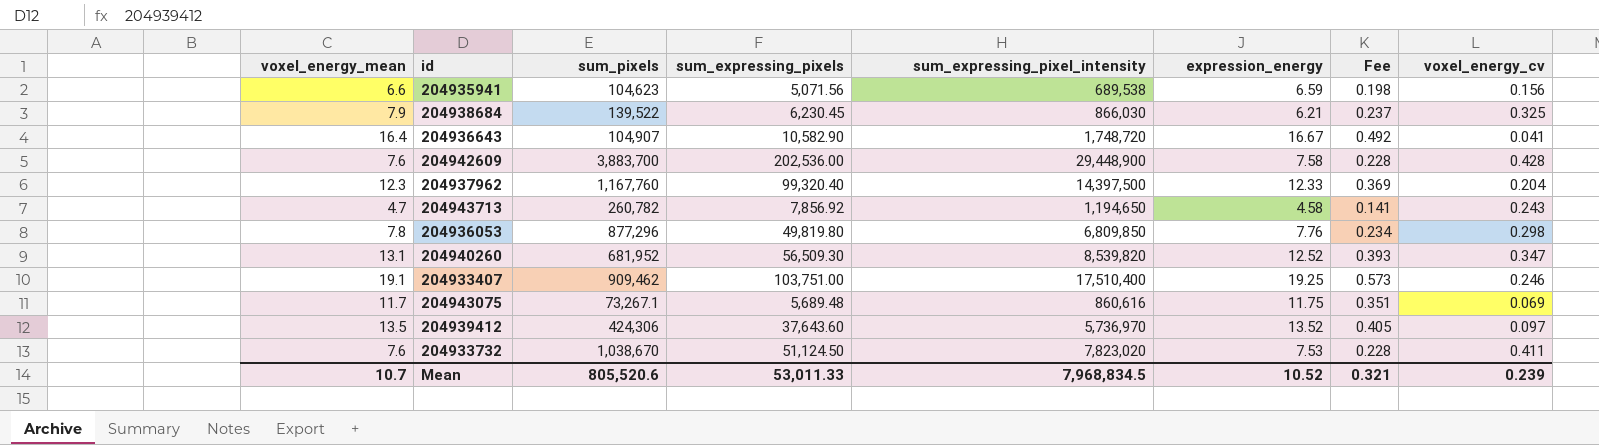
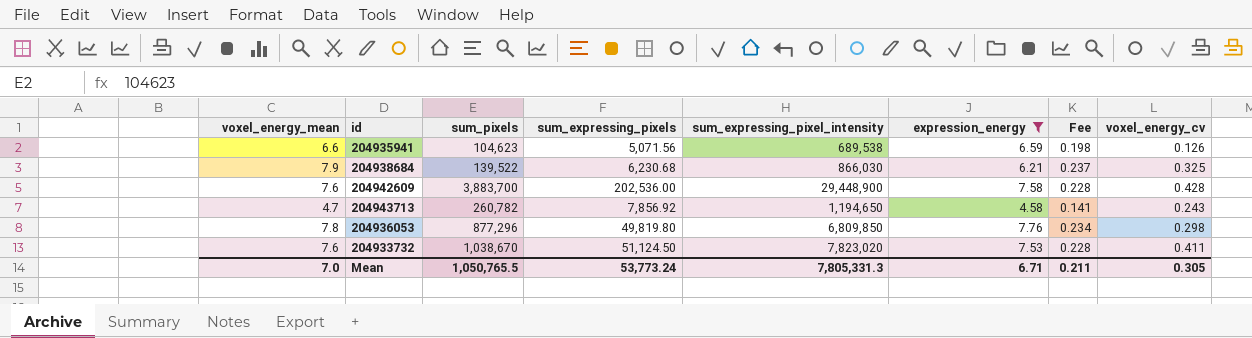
filter: none -> expression_energy <= 7.76
204935941 | voxel_energy_cv: 0.156 -> 0.126
204938684 | sum_expressing_pixels: 6,230.45 -> 6,230.68
Mean | voxel_energy_mean: 10.7 -> 7.0
Mean | sum_pixels: 805,520.6 -> 1,050,765.5
Mean | sum_expressing_pixels: 53,011.33 -> 53,773.24
Mean | sum_expressing_pixel_intensity: 7,968,834.5 -> 7,805,331.3
Mean | expression_energy: 10.52 -> 6.71
Mean | Fee: 0.321 -> 0.211
Mean | voxel_energy_cv: 0.239 -> 0.305

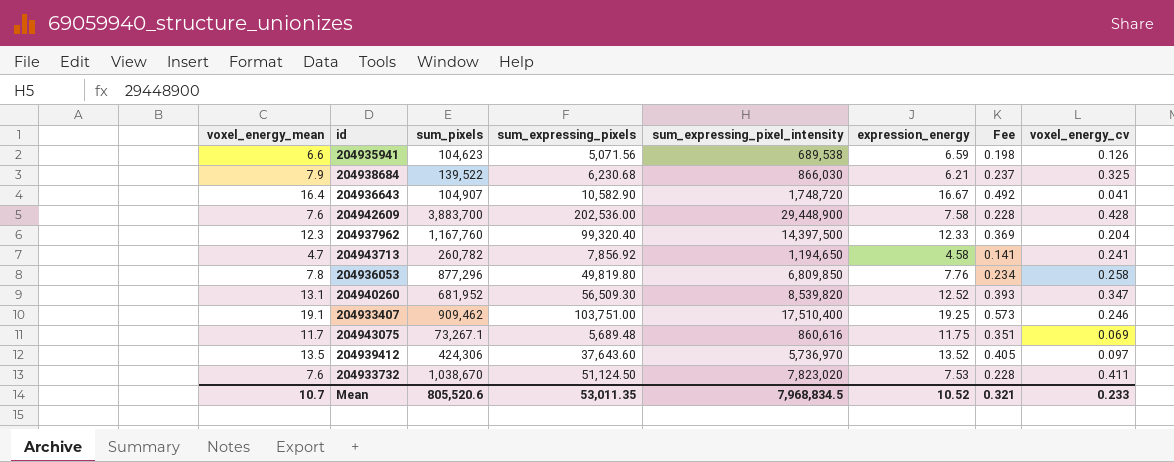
filter: expression_energy <= 7.76 -> none
204943713 | voxel_energy_cv: 0.243 -> 0.241
204936053 | voxel_energy_cv: 0.298 -> 0.258
Mean | voxel_energy_mean: 7.0 -> 10.7
Mean | sum_pixels: 1,050,765.5 -> 805,520.6
Mean | sum_expressing_pixels: 53,773.24 -> 53,011.35
Mean | sum_expressing_pixel_intensity: 7,805,331.3 -> 7,968,834.5
Mean | expression_energy: 6.71 -> 10.52
Mean | Fee: 0.211 -> 0.321
Mean | voxel_energy_cv: 0.305 -> 0.233

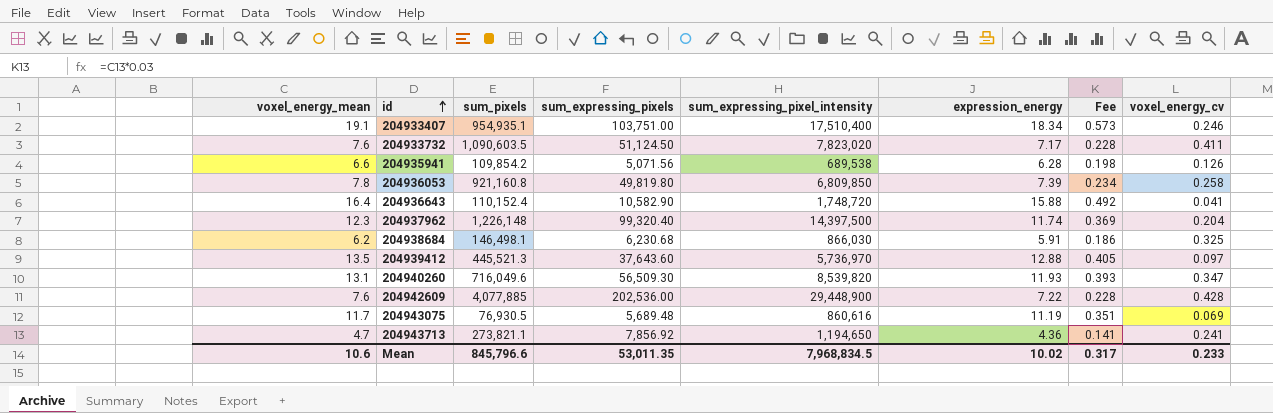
row order: none -> id ascending
204933407 | sum_pixels: 909,462 -> 954,935.1
204933407 | expression_energy: 19.25 -> 18.34
204933732 | sum_pixels: 1,038,670 -> 1,090,603.5
204933732 | expression_energy: 7.53 -> 7.17
204935941 | sum_pixels: 104,623 -> 109,854.2
204935941 | expression_energy: 6.59 -> 6.28
204936053 | sum_pixels: 877,296 -> 921,160.8
204936053 | expression_energy: 7.76 -> 7.39
204936643 | sum_pixels: 104,907 -> 110,152.4
204936643 | expression_energy: 16.67 -> 15.88
204937962 | sum_pixels: 1,167,760 -> 1,226,148
204937962 | expression_energy: 12.33 -> 11.74
204938684 | voxel_energy_mean: 7.9 -> 6.2
204938684 | sum_pixels: 139,522 -> 146,498.1
204938684 | expression_energy: 6.21 -> 5.91
204938684 | Fee: 0.237 -> 0.186
204939412 | sum_pixels: 424,306 -> 445,521.3
204939412 | expression_energy: 13.52 -> 12.88
204940260 | sum_pixels: 681,952 -> 716,049.6
204940260 | expression_energy: 12.52 -> 11.93
204942609 | sum_pixels: 3,883,700 -> 4,077,885
204942609 | expression_energy: 7.58 -> 7.22
204943075 | sum_pixels: 73,267.1 -> 76,930.5
204943075 | expression_energy: 11.75 -> 11.19
204943713 | sum_pixels: 260,782 -> 273,821.1
204943713 | expression_energy: 4.58 -> 4.36
Mean | voxel_energy_mean: 10.7 -> 10.6
Mean | sum_pixels: 805,520.6 -> 845,796.6
Mean | expression_energy: 10.52 -> 10.02
Mean | Fee: 0.321 -> 0.317

